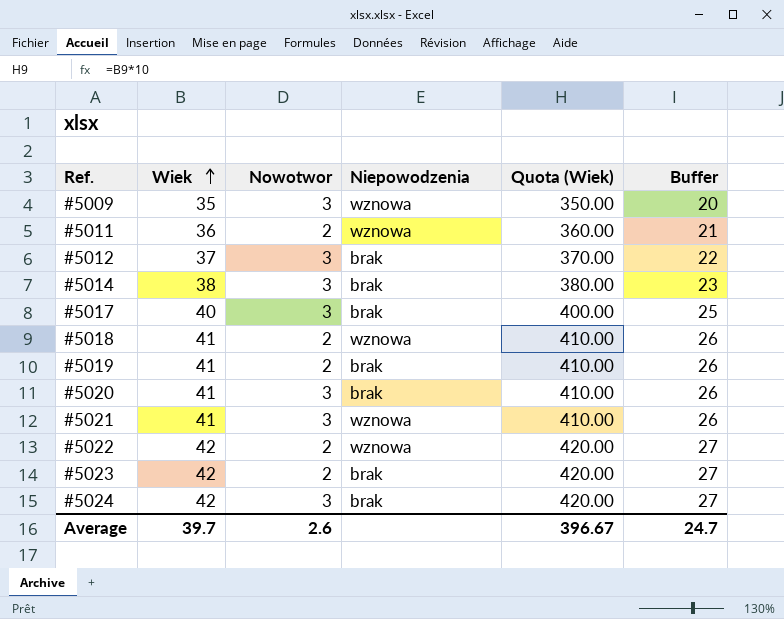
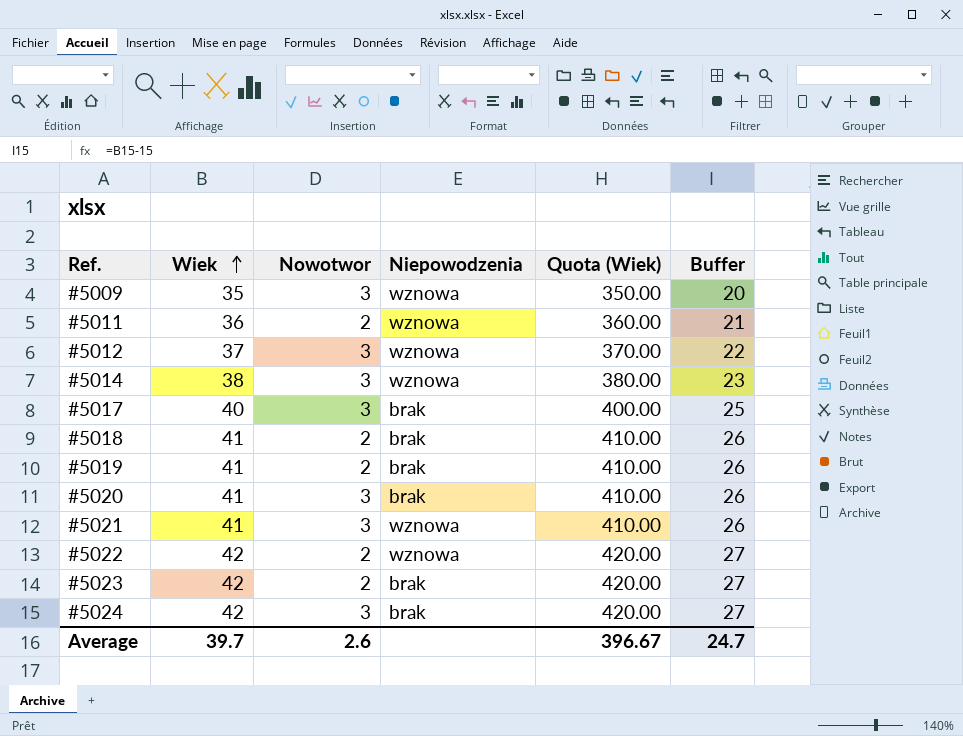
#5012 | Niepowodzenia: brak -> wznowa
#5014 | Niepowodzenia: brak -> wznowa
#5018 | Niepowodzenia: wznowa -> brak

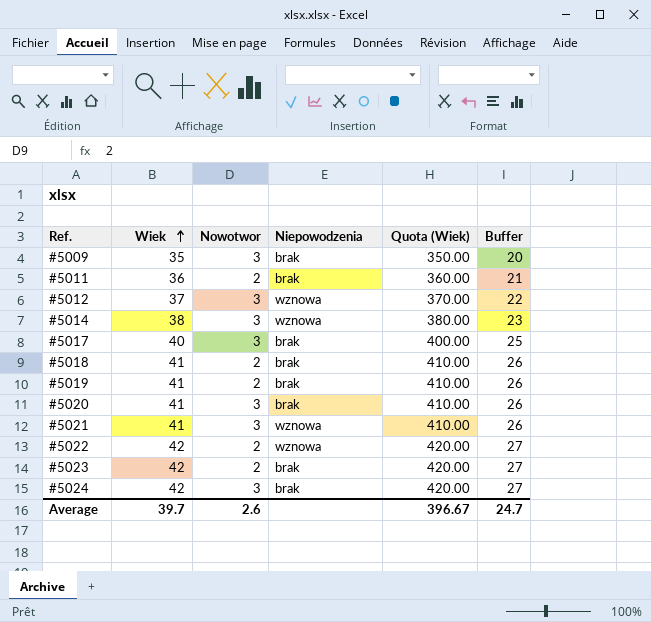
#5009 | Niepowodzenia: wznowa -> brak
#5011 | Niepowodzenia: wznowa -> brak

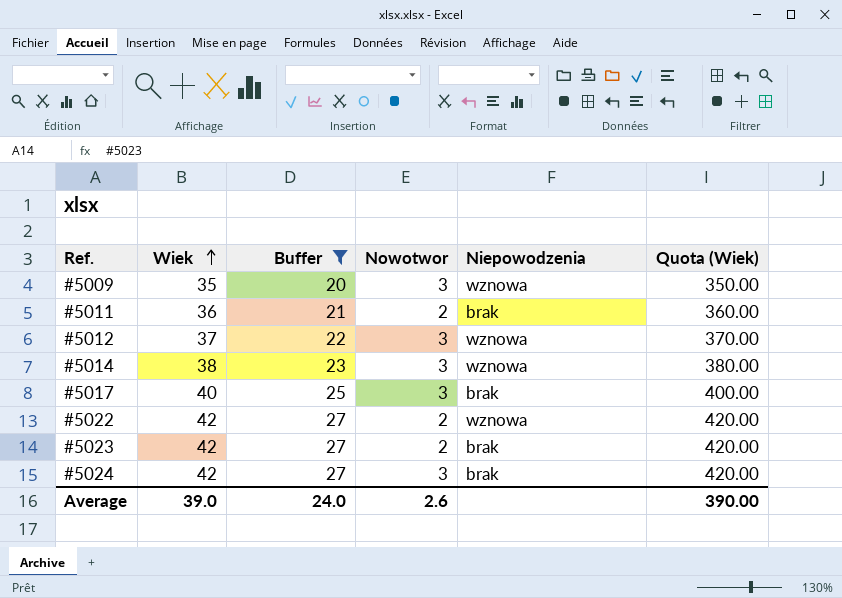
filter: none -> Buffer != 26
column Buffer | position: 6 -> 3
#5009 | Niepowodzenia: brak -> wznowa
Average | Wiek: 39.7 -> 39.0
Average | Buffer: 24.7 -> 24.0
Average | Quota (Wiek): 396.67 -> 390.00

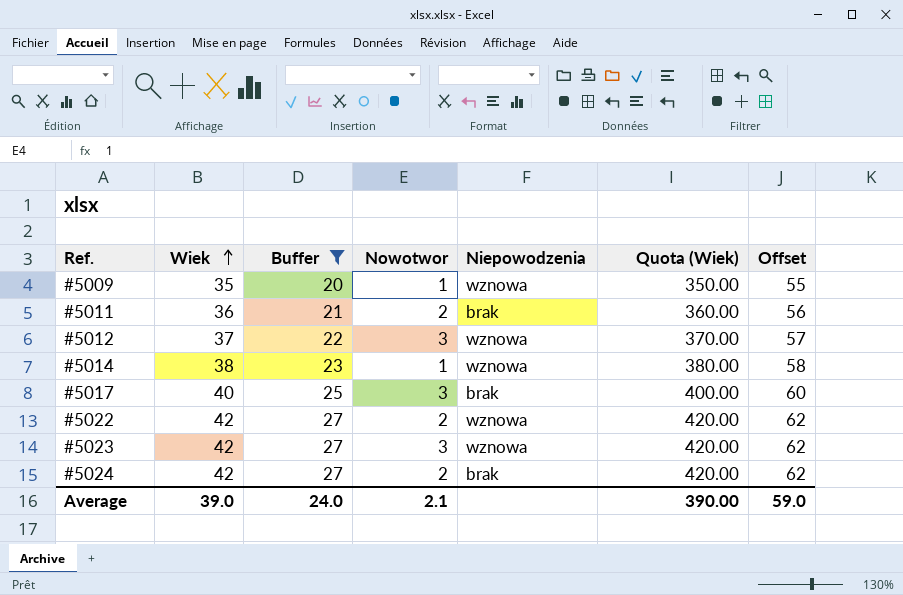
column Offset | formula: none -> [Wiek] + 20
#5009 | Nowotwor: 3 -> 1
#5014 | Nowotwor: 3 -> 1
#5023 | Nowotwor: 2 -> 3
#5023 | Niepowodzenia: brak -> wznowa
#5024 | Nowotwor: 3 -> 2
Average | Nowotwor: 2.6 -> 2.1

